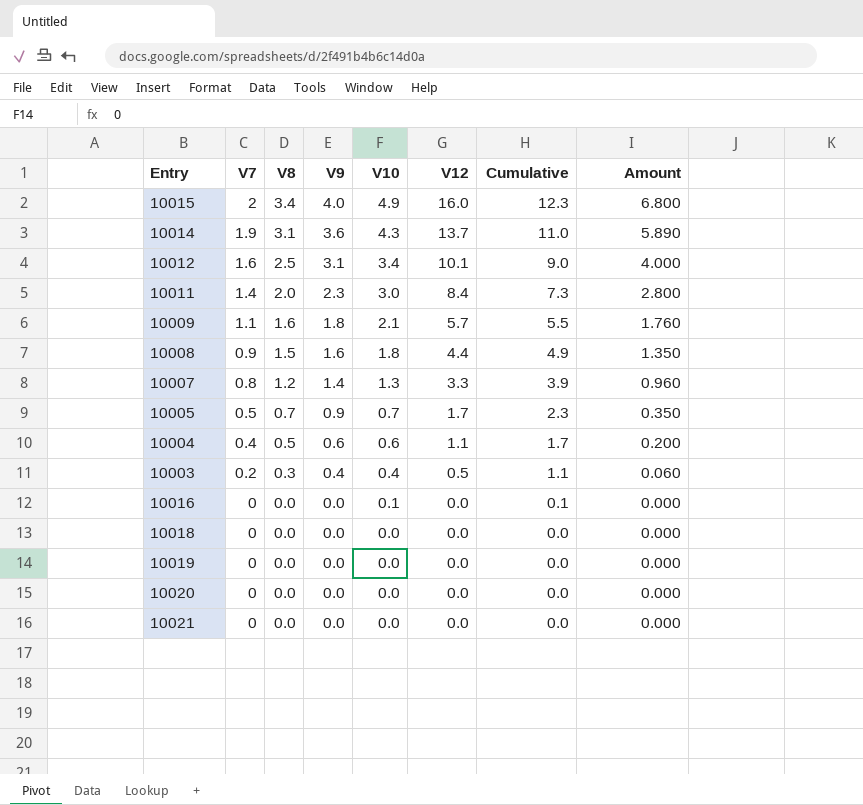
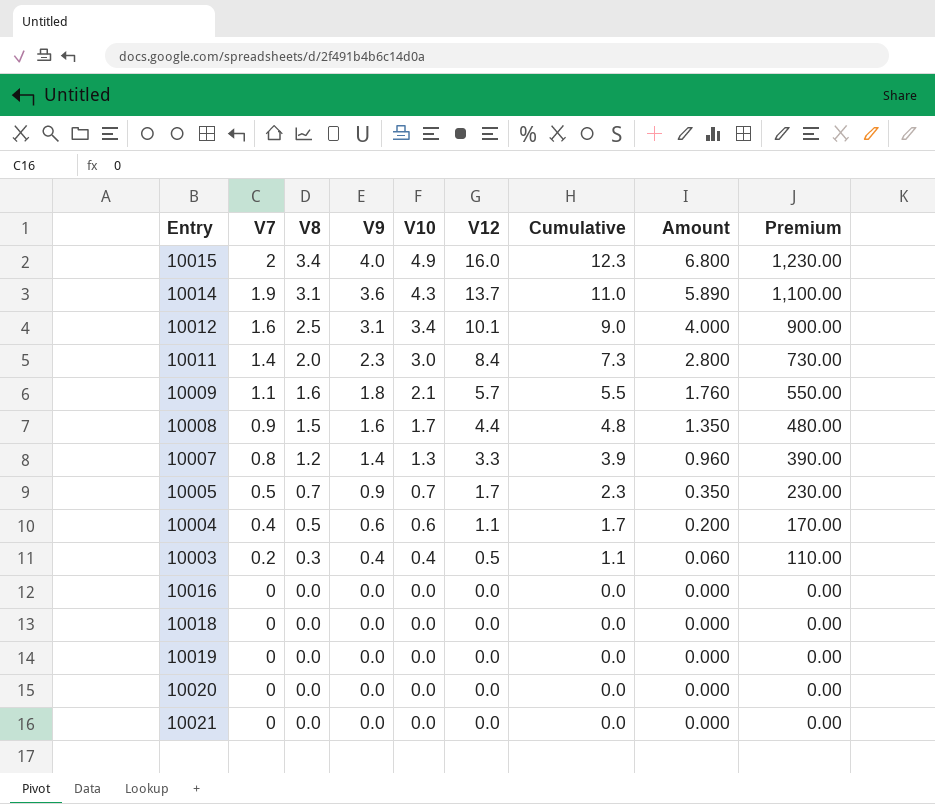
column Premium | formula: none -> [Cumulative] * 100
10008 | V10: 1.8 -> 1.7
10008 | Cumulative: 4.9 -> 4.8
10016 | V10: 0.1 -> 0.0
10016 | Cumulative: 0.1 -> 0.0

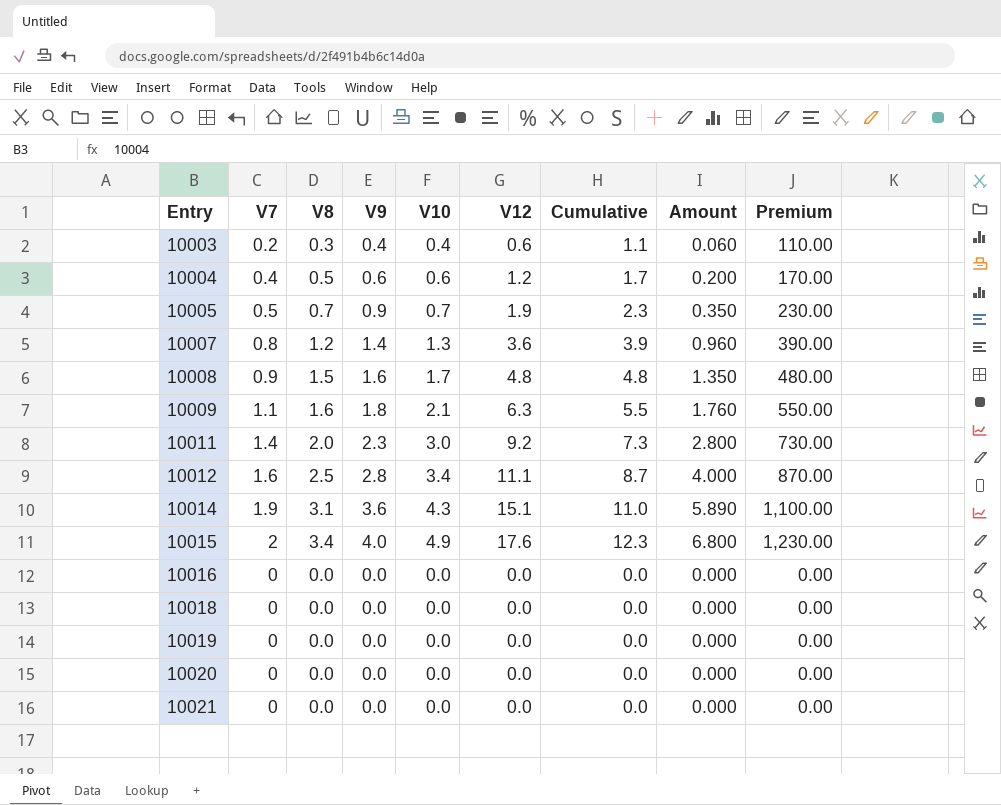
row order: V7 descending -> Entry ascending
10003 | V12: 0.5 -> 0.6
10004 | V12: 1.1 -> 1.2
10005 | V12: 1.7 -> 1.9
10007 | V12: 3.3 -> 3.6
10008 | V12: 4.4 -> 4.8
10009 | V12: 5.7 -> 6.3
10011 | V12: 8.4 -> 9.2
10012 | V9: 3.1 -> 2.8
10012 | V12: 10.1 -> 11.1
10012 | Cumulative: 9.0 -> 8.7
10012 | Premium: 900.00 -> 870.00
10014 | V12: 13.7 -> 15.1
10015 | V12: 16.0 -> 17.6

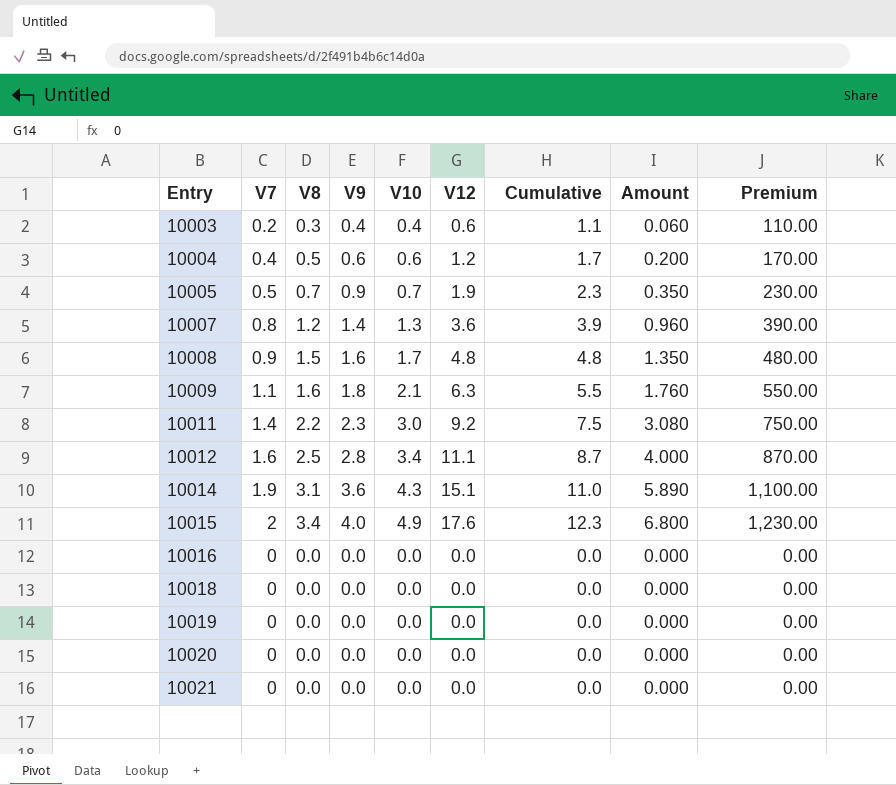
10011 | V8: 2.0 -> 2.2
10011 | Cumulative: 7.3 -> 7.5
10011 | Amount: 2.800 -> 3.080
10011 | Premium: 730.00 -> 750.00

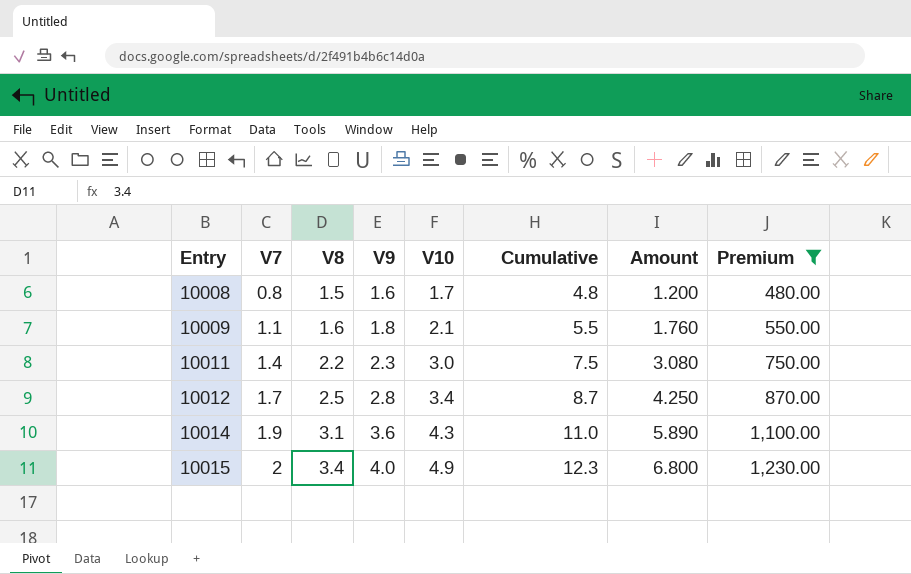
filter: none -> Premium >= 480.00
column V12 | position: 6 -> none
10008 | V7: 0.9 -> 0.8
10008 | Amount: 1.350 -> 1.200
10012 | V7: 1.6 -> 1.7
10012 | Amount: 4.000 -> 4.250

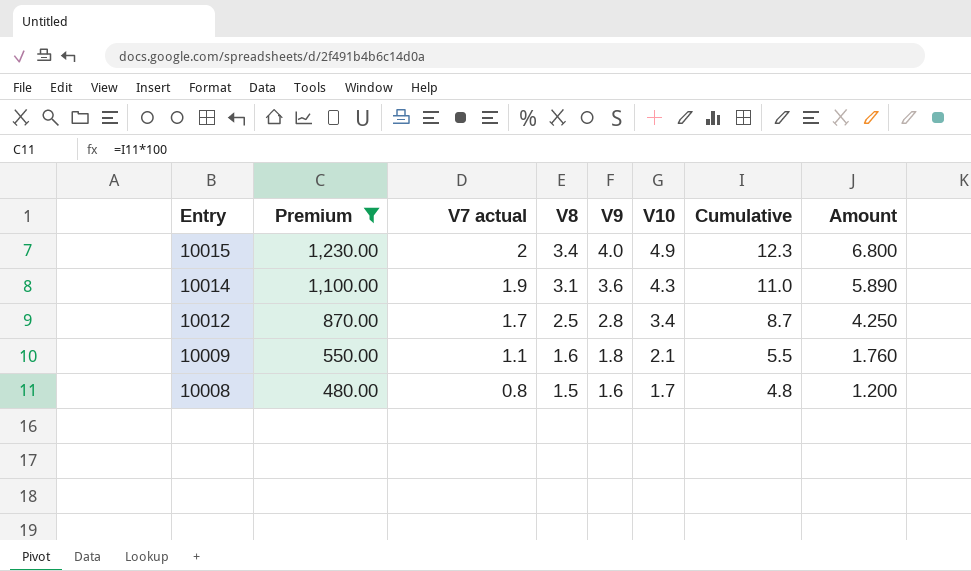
row order: Entry ascending -> Entry descending
column Premium | position: 8 -> 2
column name: V7 -> V7 actual
row 10011: 1.4 | 2.2 | 2.3 | 3.0 | 7.5 | 3.080 | 750.00 -> none

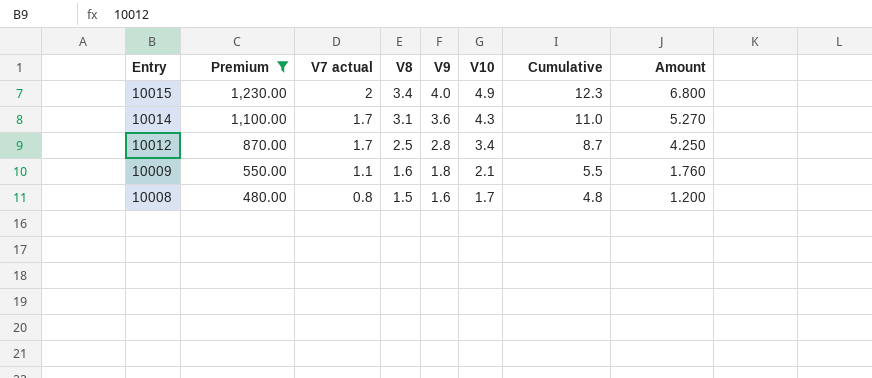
10014 | V7 actual: 1.9 -> 1.7
10014 | Amount: 5.890 -> 5.270

